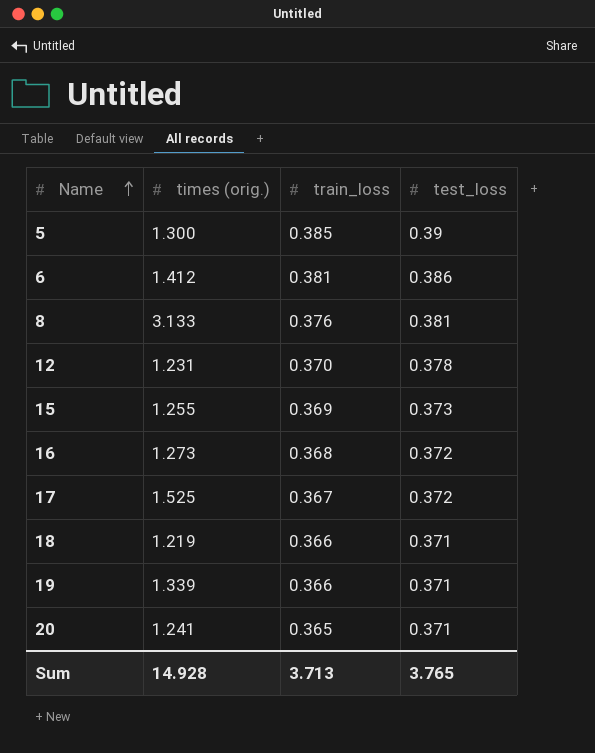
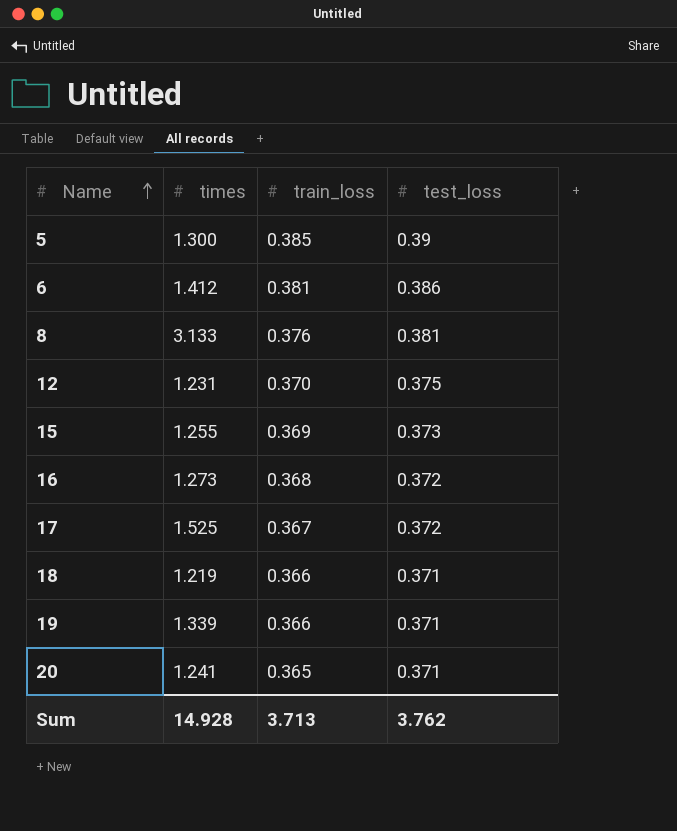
column name: times (orig.) -> times
12 | test_loss: 0.378 -> 0.375
Sum | test_loss: 3.765 -> 3.762

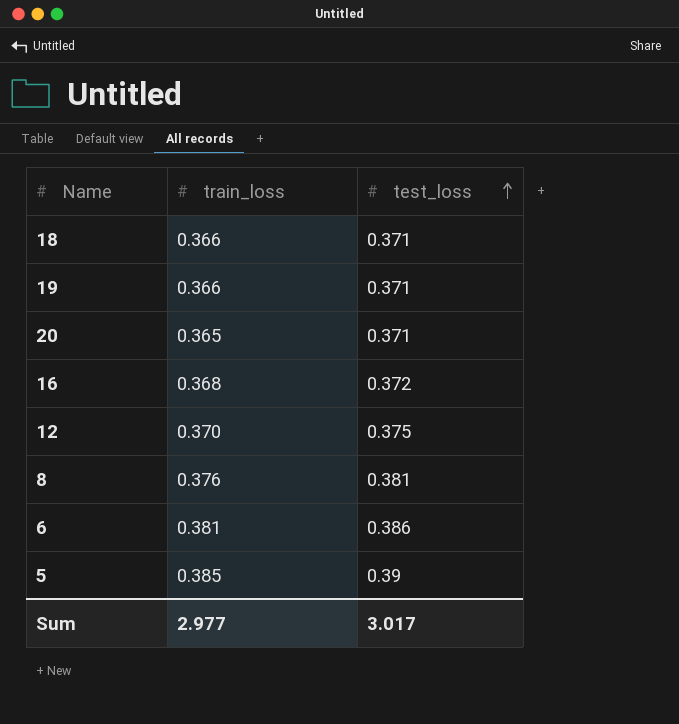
row order: Name ascending -> test_loss ascending
column times | position: 2 -> none
row 15: 1.255 | 0.369 | 0.373 -> none
row 17: 1.525 | 0.367 | 0.372 -> none
Sum | train_loss: 3.713 -> 2.977
Sum | test_loss: 3.762 -> 3.017

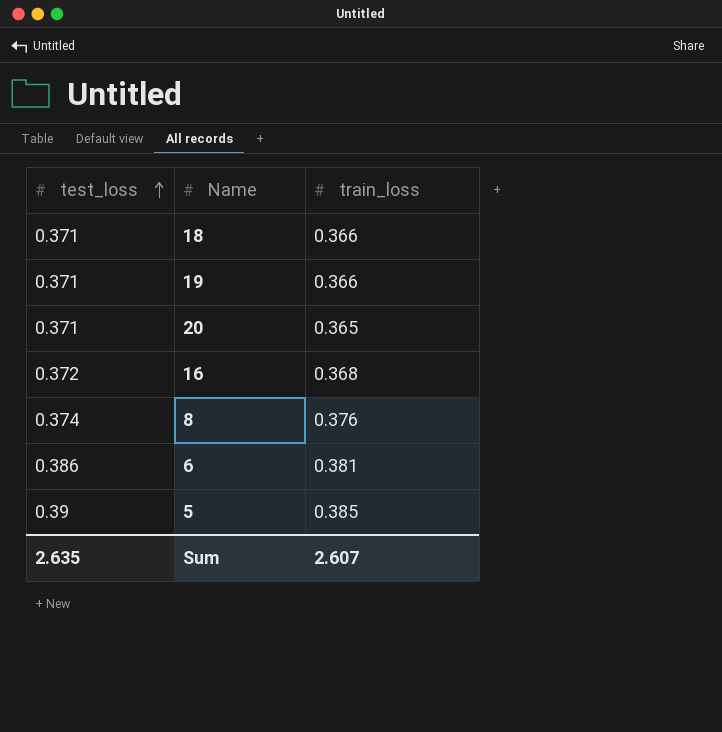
column test_loss | position: 3 -> 1
row 12: 0.370 | 0.375 -> none
8 | test_loss: 0.381 -> 0.374
Sum | test_loss: 3.017 -> 2.635
Sum | train_loss: 2.977 -> 2.607

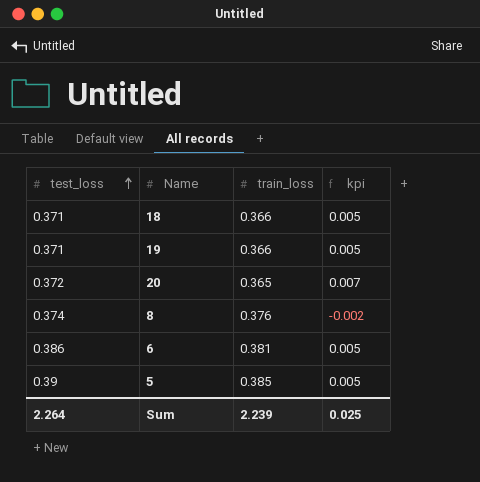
column kpi | formula: none -> [test_loss] - [train_loss]
row 16: 0.372 | 0.368 -> none
20 | test_loss: 0.371 -> 0.372
Sum | test_loss: 2.635 -> 2.264
Sum | train_loss: 2.607 -> 2.239

